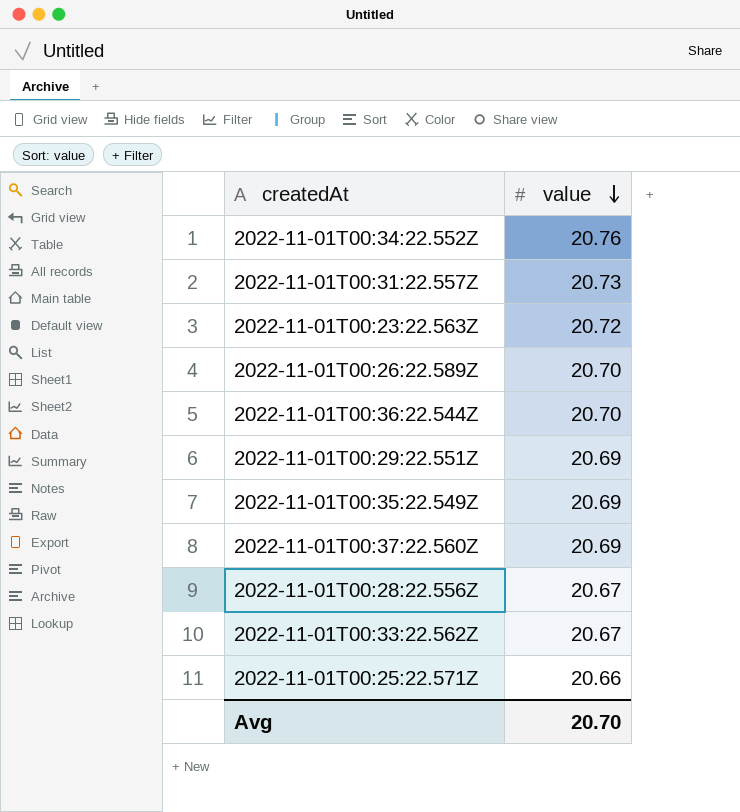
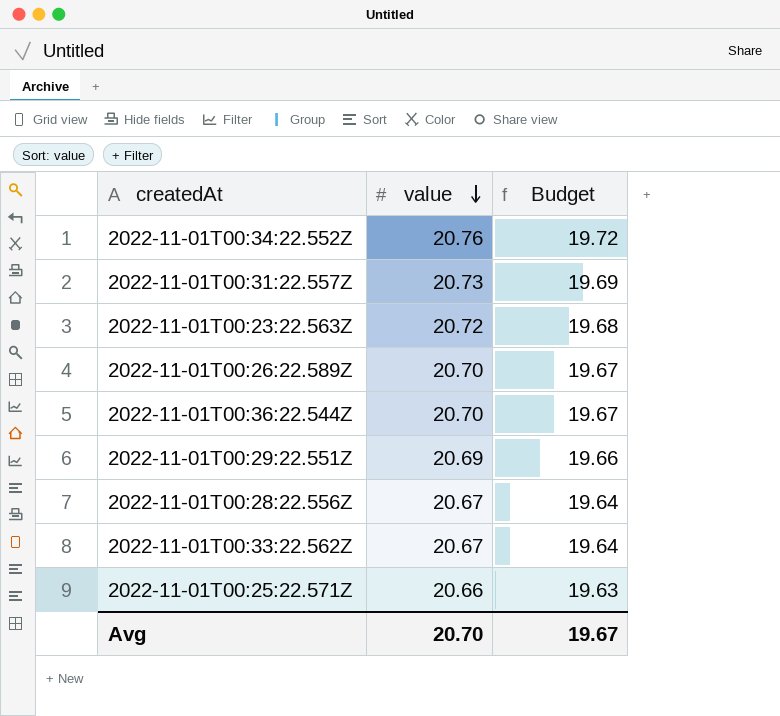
column Budget | formula: none -> [value] * 0.95
row 2022-11-01T00:35:22.549Z: 20.69 -> none
row 2022-11-01T00:37:22.560Z: 20.69 -> none

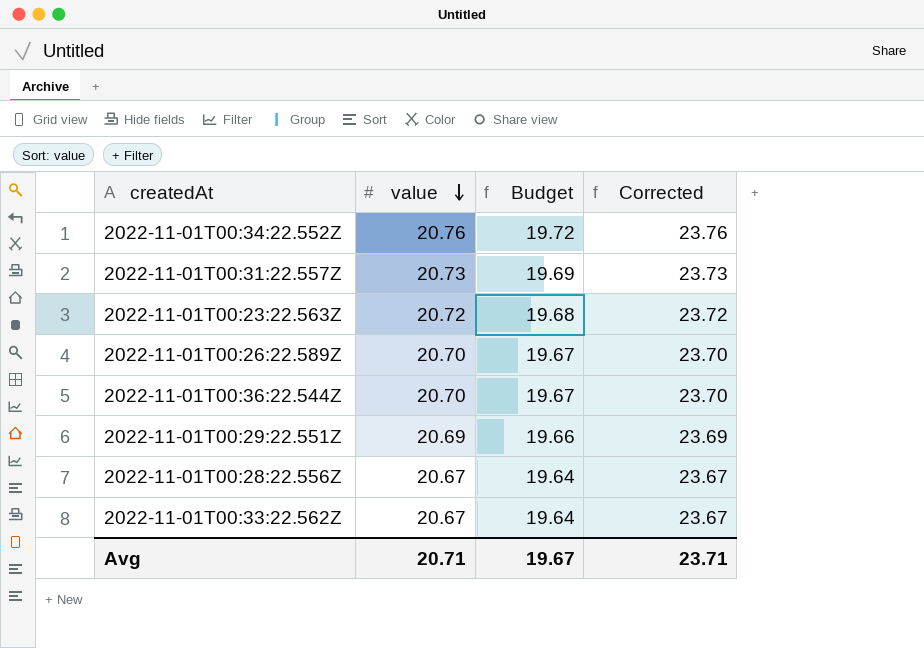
column Corrected | formula: none -> [value] + 3
row 2022-11-01T00:25:22.571Z: 20.66 | 19.63 -> none
Avg | value: 20.70 -> 20.71

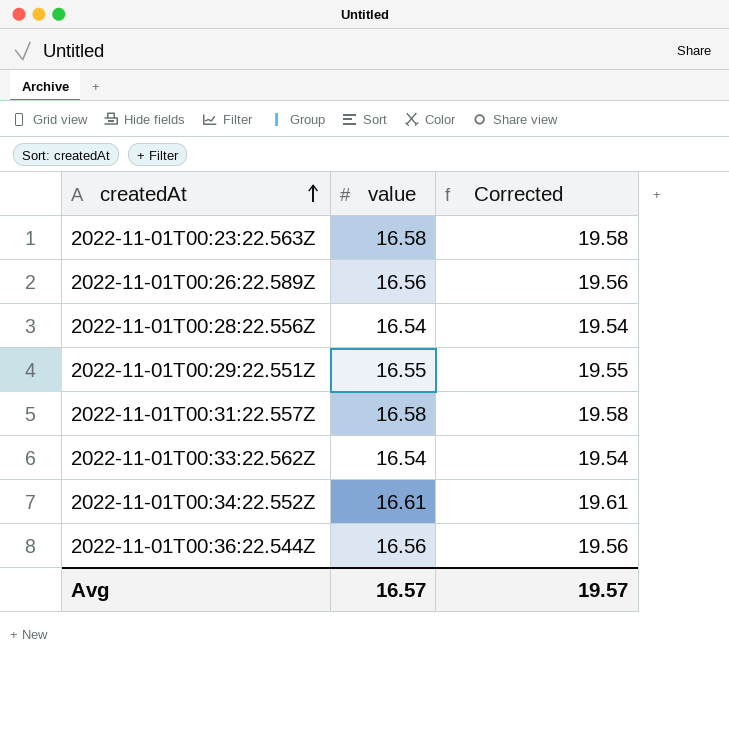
row order: value descending -> createdAt ascending
column Budget | formula: [value] * 0.95 -> none
2022-11-01T00:23:22.563Z | value: 20.72 -> 16.58
2022-11-01T00:23:22.563Z | Corrected: 23.72 -> 19.58
2022-11-01T00:26:22.589Z | value: 20.70 -> 16.56
2022-11-01T00:26:22.589Z | Corrected: 23.70 -> 19.56
2022-11-01T00:28:22.556Z | value: 20.67 -> 16.54
2022-11-01T00:28:22.556Z | Corrected: 23.67 -> 19.54
2022-11-01T00:29:22.551Z | value: 20.69 -> 16.55
2022-11-01T00:29:22.551Z | Corrected: 23.69 -> 19.55
2022-11-01T00:31:22.557Z | value: 20.73 -> 16.58
2022-11-01T00:31:22.557Z | Corrected: 23.73 -> 19.58
2022-11-01T00:33:22.562Z | value: 20.67 -> 16.54
2022-11-01T00:33:22.562Z | Corrected: 23.67 -> 19.54
2022-11-01T00:34:22.552Z | value: 20.76 -> 16.61
2022-11-01T00:34:22.552Z | Corrected: 23.76 -> 19.61
2022-11-01T00:36:22.544Z | value: 20.70 -> 16.56
2022-11-01T00:36:22.544Z | Corrected: 23.70 -> 19.56
Avg | value: 20.71 -> 16.57
Avg | Corrected: 23.71 -> 19.57

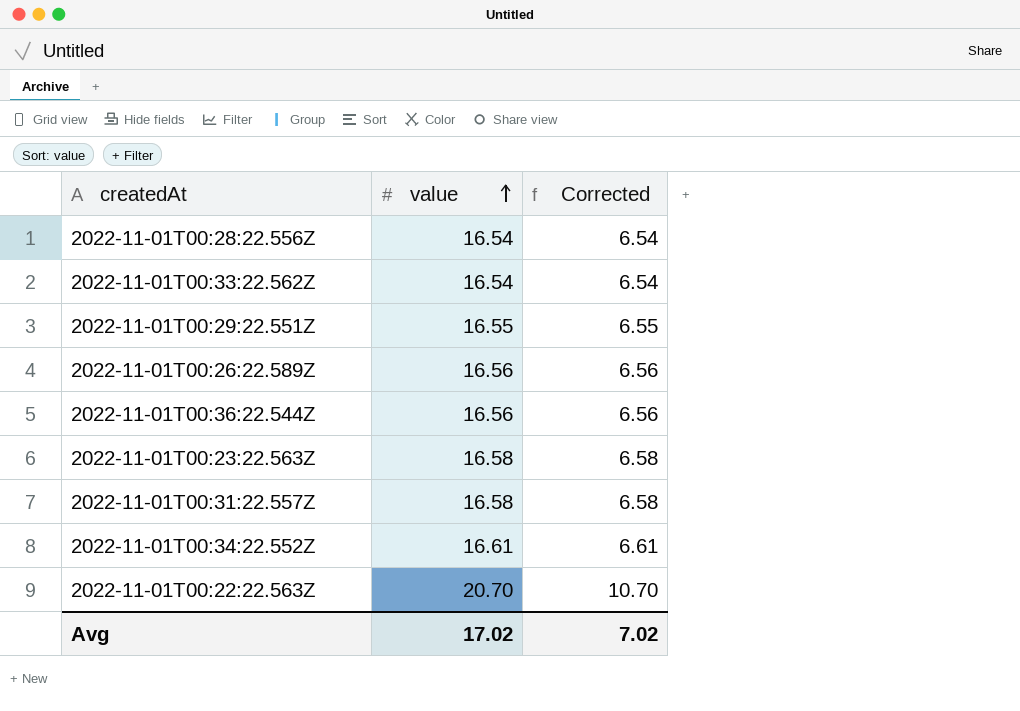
row order: createdAt ascending -> value ascending
column Corrected | formula: [value] + 3 -> [value] - 10
row 2022-11-01T00:22:22.563Z: none -> 20.70 | 10.70
Avg | value: 16.57 -> 17.02
Avg | Corrected: 19.57 -> 7.02

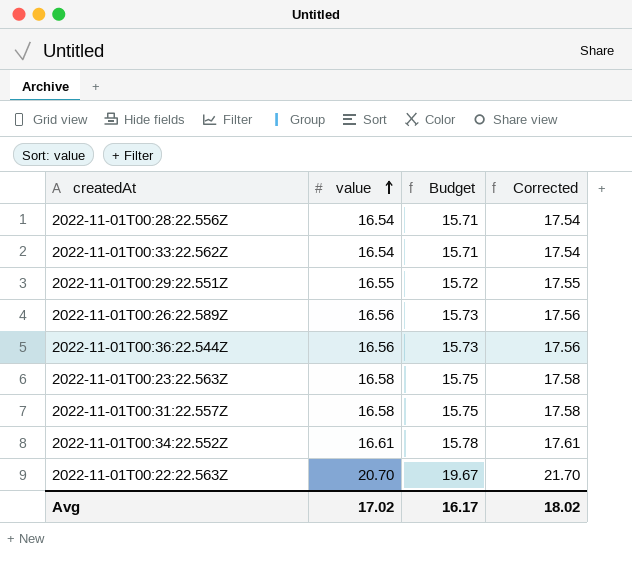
column Budget | formula: none -> [value] * 0.95
column Corrected | formula: [value] - 10 -> [value] + 1
Avg | Corrected: 7.02 -> 18.02

